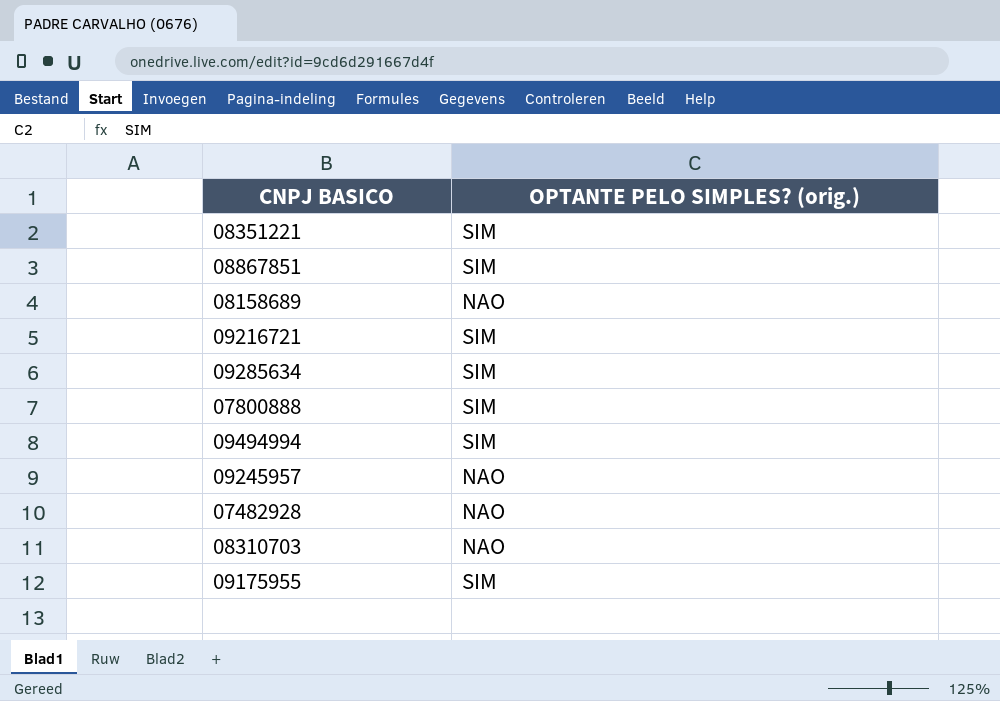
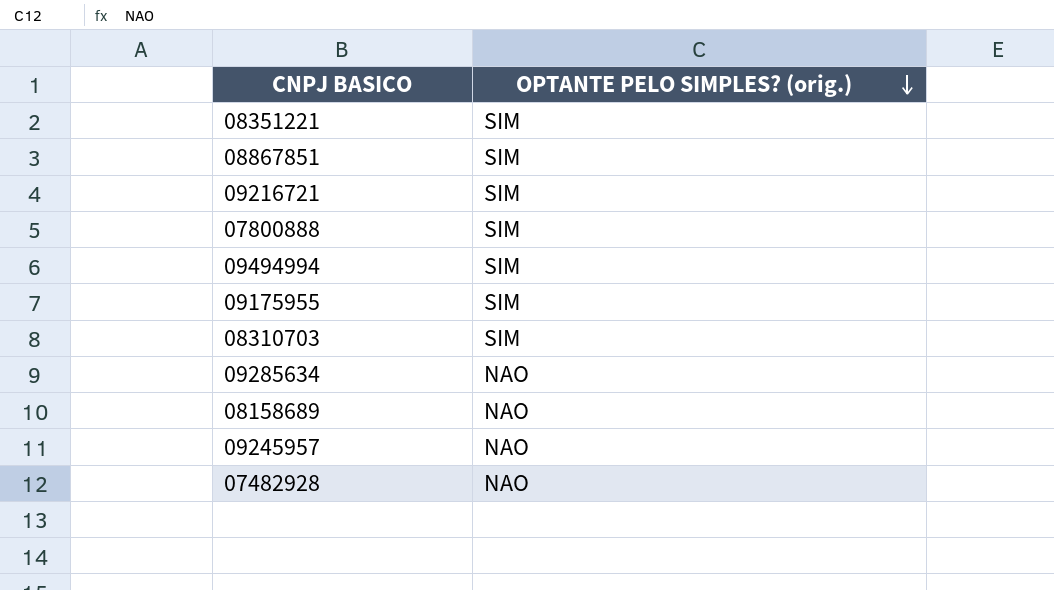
row order: none -> OPTANTE PELO SIMPLES? (orig.) descending
08310703 | OPTANTE PELO SIMPLES? (orig.): NAO -> SIM
09285634 | OPTANTE PELO SIMPLES? (orig.): SIM -> NAO

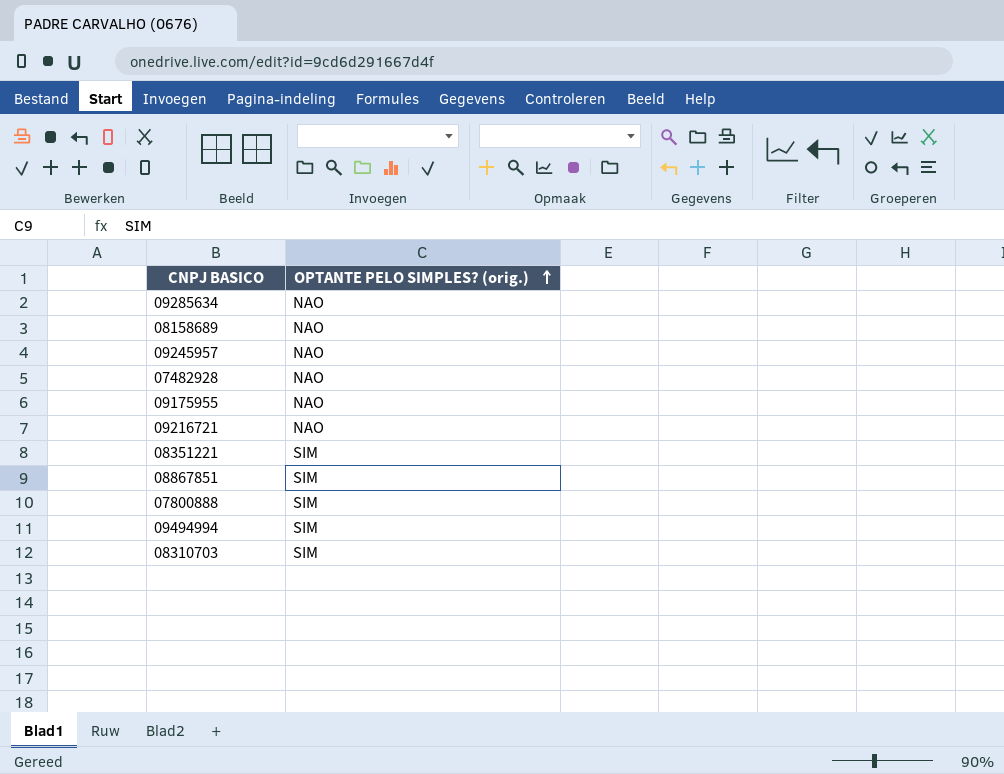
row order: OPTANTE PELO SIMPLES? (orig.) descending -> OPTANTE PELO SIMPLES? (orig.) ascending
09175955 | OPTANTE PELO SIMPLES? (orig.): SIM -> NAO
09216721 | OPTANTE PELO SIMPLES? (orig.): SIM -> NAO

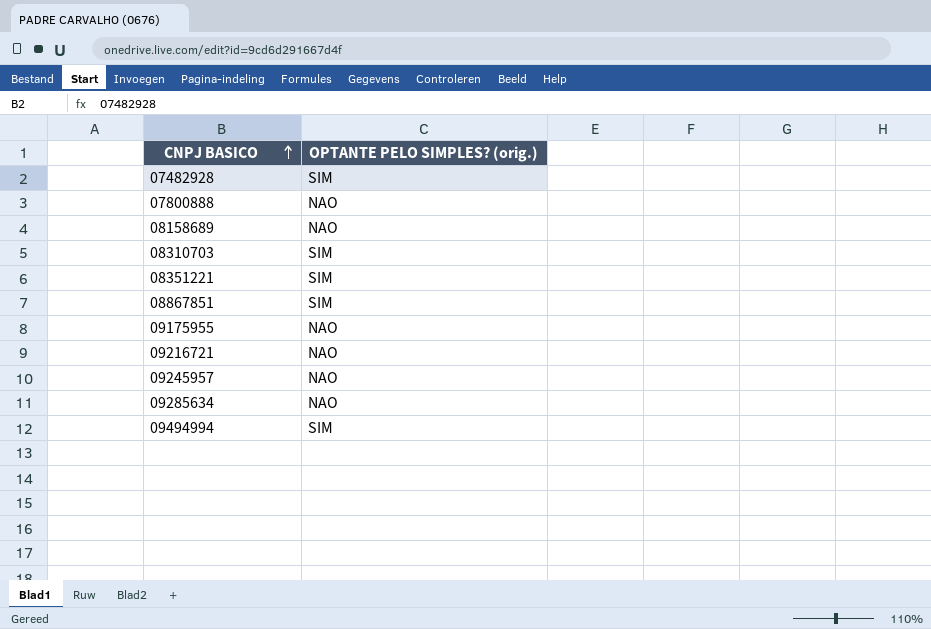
row order: OPTANTE PELO SIMPLES? (orig.) ascending -> CNPJ BASICO ascending
07482928 | OPTANTE PELO SIMPLES? (orig.): NAO -> SIM
07800888 | OPTANTE PELO SIMPLES? (orig.): SIM -> NAO

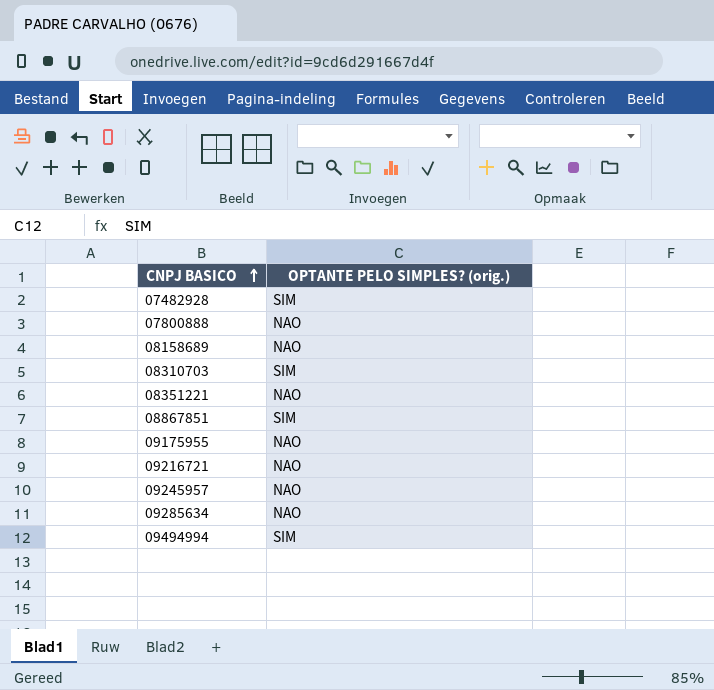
08351221 | OPTANTE PELO SIMPLES? (orig.): SIM -> NAO

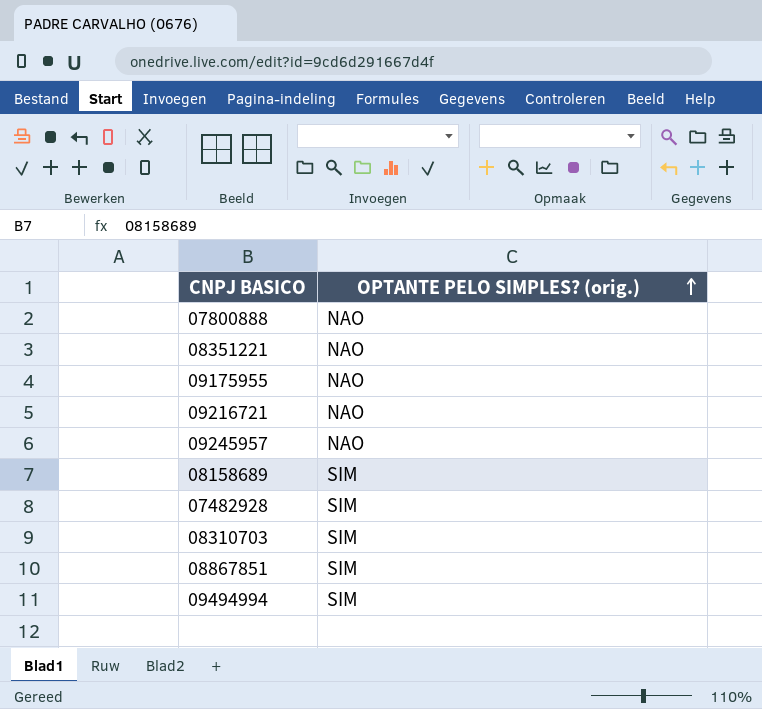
row order: CNPJ BASICO ascending -> OPTANTE PELO SIMPLES? (orig.) ascending
row 09285634: NAO -> none
08158689 | OPTANTE PELO SIMPLES? (orig.): NAO -> SIM

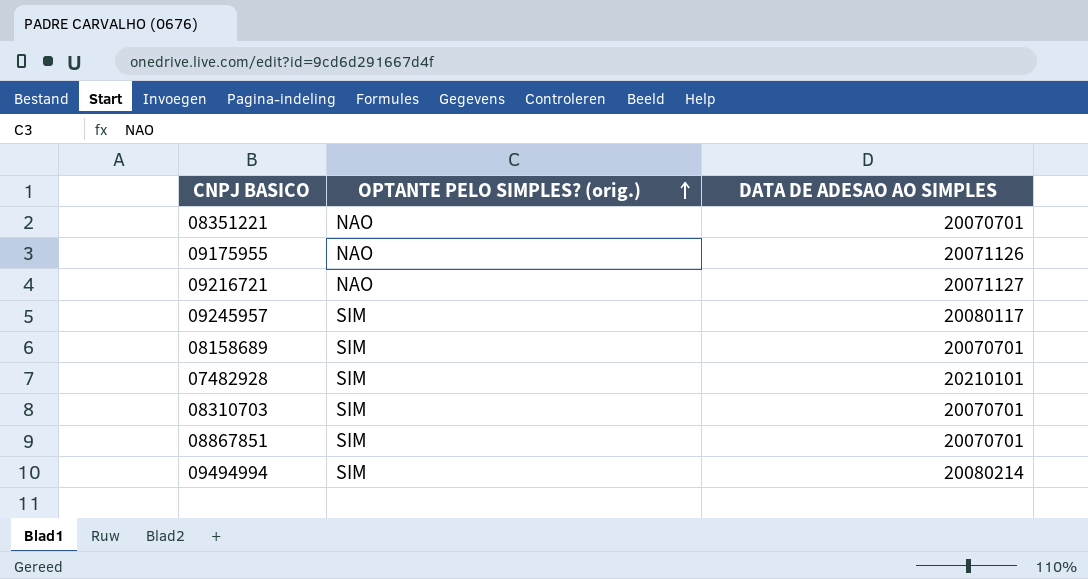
column DATA DE ADESAO AO SIMPLES | position: none -> 3
row 07800888: NAO -> none
09245957 | OPTANTE PELO SIMPLES? (orig.): NAO -> SIM

